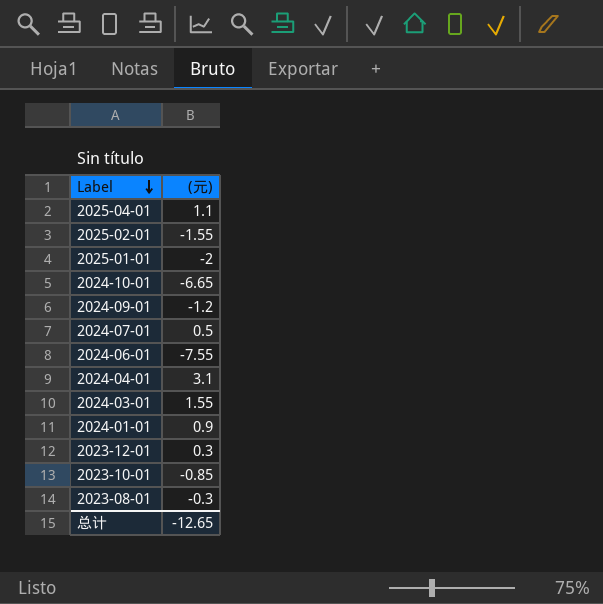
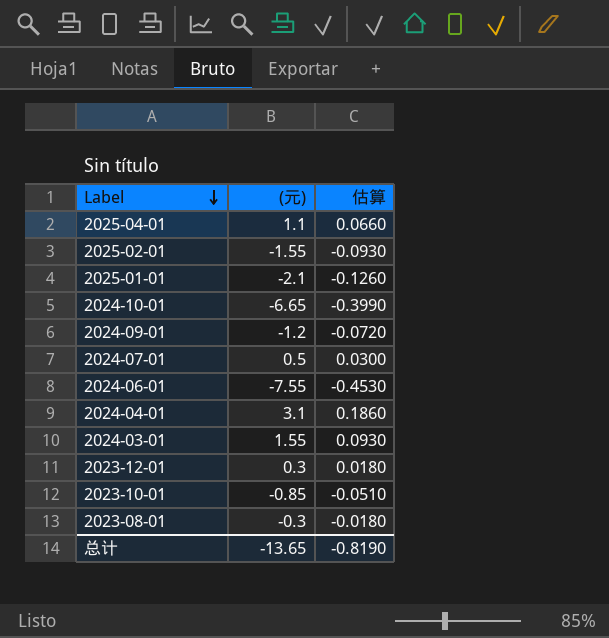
column 估算 | formula: none -> [(元)] * 0.06
row 2024-01-01: 0.9 -> none
2025-01-01 | (元): -2 -> -2.1
总计 | (元): -12.65 -> -13.65

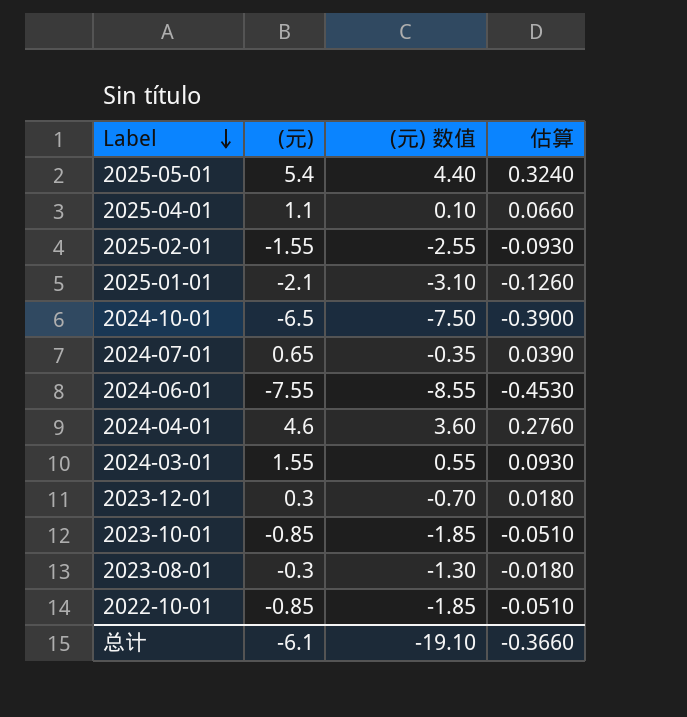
column (元) 数值 | formula: none -> [(元)] - 1
row 2024-09-01: -1.2 | -0.0720 -> none
row 2025-05-01: none -> 5.4 | 4.40 | 0.3240
2024-10-01 | (元): -6.65 -> -6.5
2024-10-01 | 估算: -0.3990 -> -0.3900
2024-07-01 | (元): 0.5 -> 0.65
2024-07-01 | 估算: 0.0300 -> 0.0390
2024-04-01 | (元): 3.1 -> 4.6
2024-04-01 | 估算: 0.1860 -> 0.2760
row 2022-10-01: none -> -0.85 | -1.85 | -0.0510
总计 | (元): -13.65 -> -6.1
总计 | 估算: -0.8190 -> -0.3660

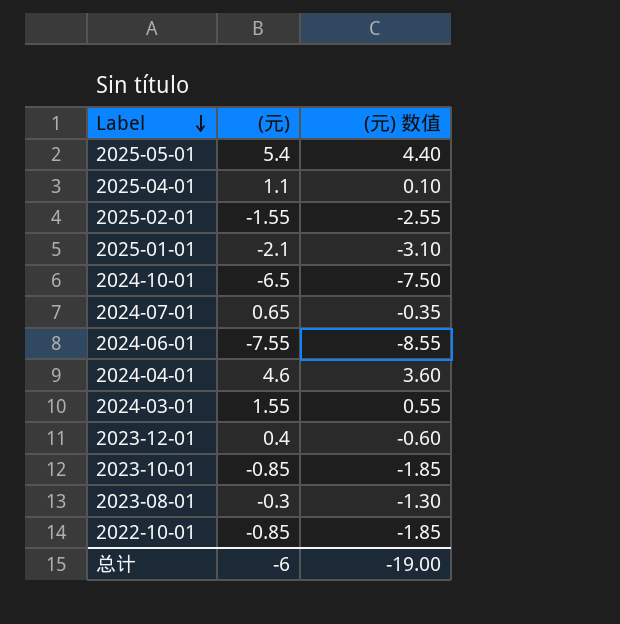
column 估算 | formula: [(元)] * 0.06 -> none
2023-12-01 | (元): 0.3 -> 0.4
2023-12-01 | (元) 数值: -0.70 -> -0.60
总计 | (元): -6.1 -> -6
总计 | (元) 数值: -19.10 -> -19.00

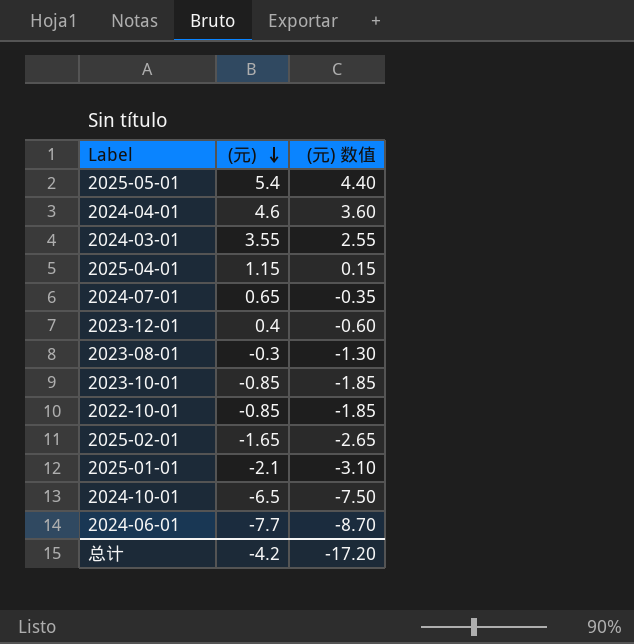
row order: Label descending -> (元) descending
2024-03-01 | (元): 1.55 -> 3.55
2024-03-01 | (元) 数值: 0.55 -> 2.55
2025-04-01 | (元): 1.1 -> 1.15
2025-04-01 | (元) 数值: 0.10 -> 0.15
2025-02-01 | (元): -1.55 -> -1.65
2025-02-01 | (元) 数值: -2.55 -> -2.65
2024-06-01 | (元): -7.55 -> -7.7
2024-06-01 | (元) 数值: -8.55 -> -8.70
总计 | (元): -6 -> -4.2
总计 | (元) 数值: -19.00 -> -17.20

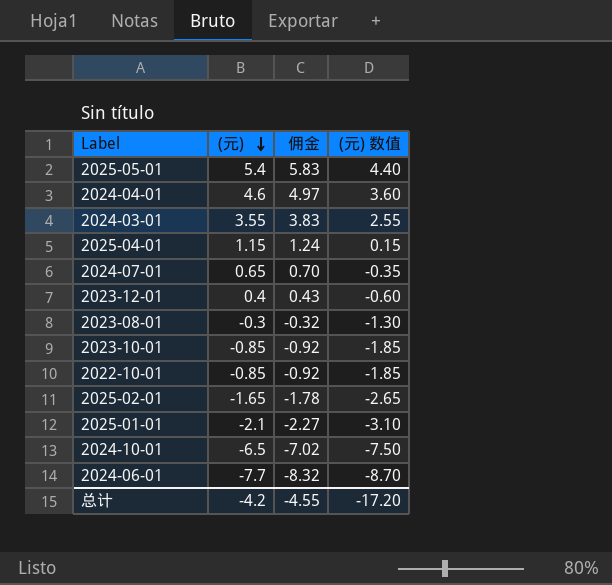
column 佣金 | formula: none -> [(元)] * 1.08

